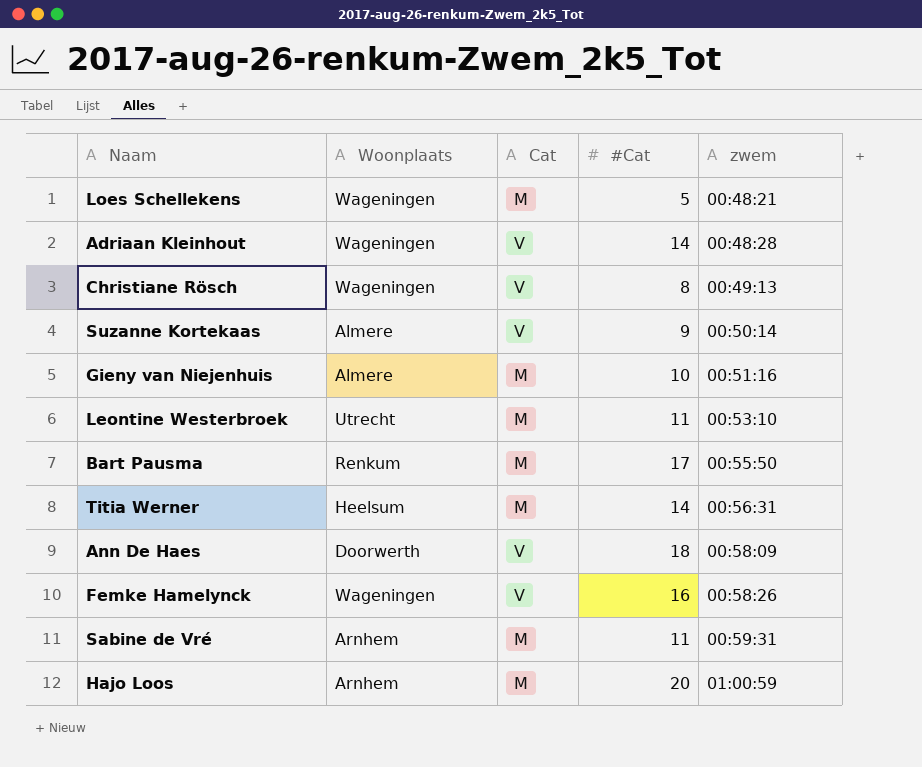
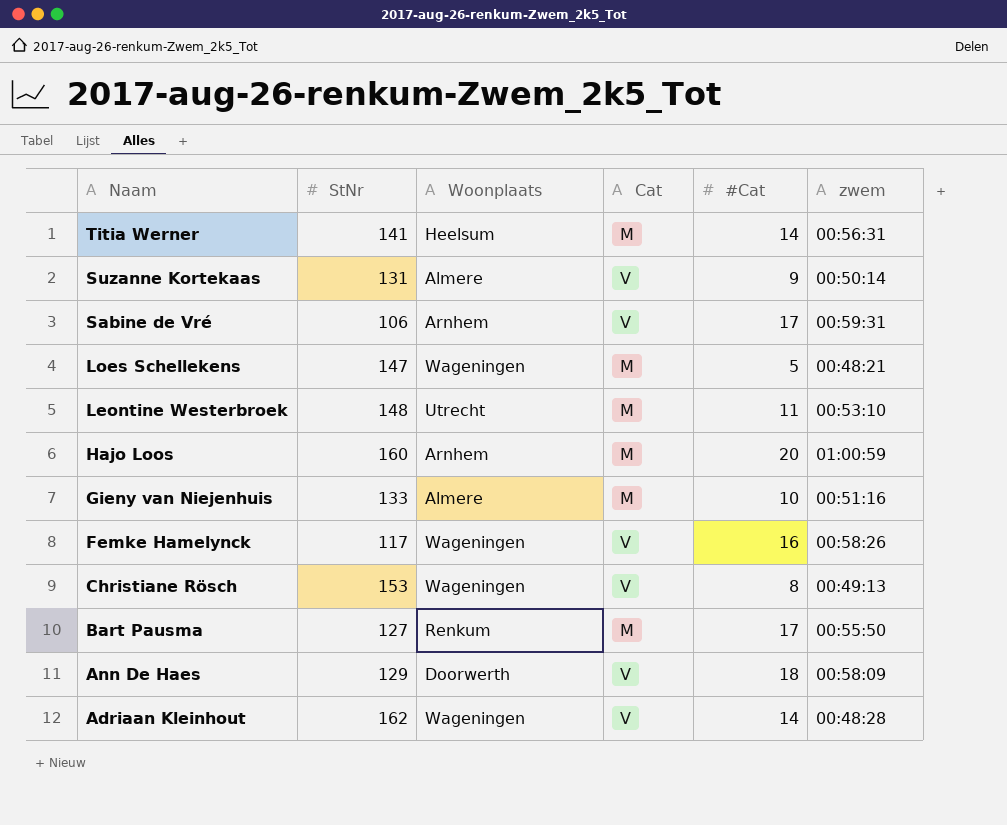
row order: zwem ascending -> Naam descending
column StNr | position: none -> 2
Sabine de Vré | Cat: M -> V
Sabine de Vré | #Cat: 11 -> 17

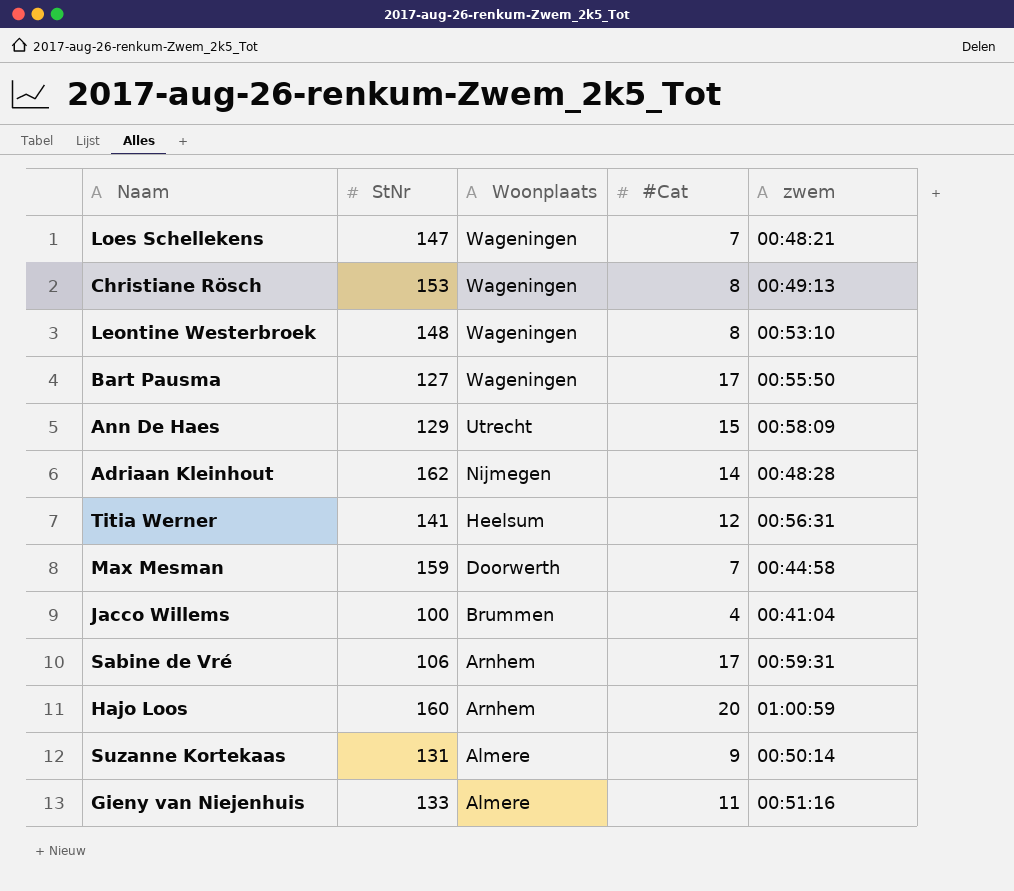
row order: Naam descending -> Woonplaats descending
column Cat | position: 4 -> none
row Femke Hamelynck: 117 | Wageningen | V | 16 | 00:58:26 -> none
Loes Schellekens | #Cat: 5 -> 7
Leontine Westerbroek | Woonplaats: Utrecht -> Wageningen
Leontine Westerbroek | #Cat: 11 -> 8
Bart Pausma | Woonplaats: Renkum -> Wageningen
Ann De Haes | Woonplaats: Doorwerth -> Utrecht
Ann De Haes | #Cat: 18 -> 15
Adriaan Kleinhout | Woonplaats: Wageningen -> Nijmegen
Titia Werner | #Cat: 14 -> 12
row Max Mesman: none -> 159 | Doorwerth | 7 | 00:44:58
row Jacco Willems: none -> 100 | Brummen | 4 | 00:41:04
Gieny van Niejenhuis | #Cat: 10 -> 11

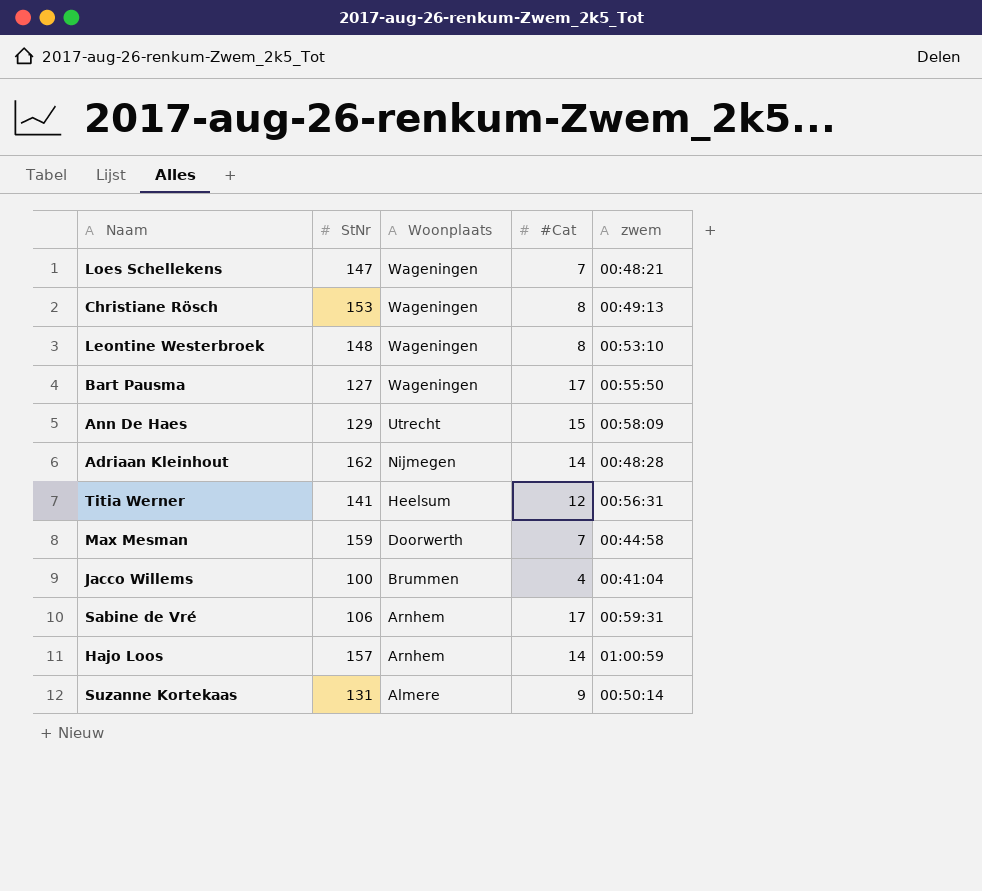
row Gieny van Niejenhuis: 133 | Almere | 11 | 00:51:16 -> none
Hajo Loos | StNr: 160 -> 157
Hajo Loos | #Cat: 20 -> 14

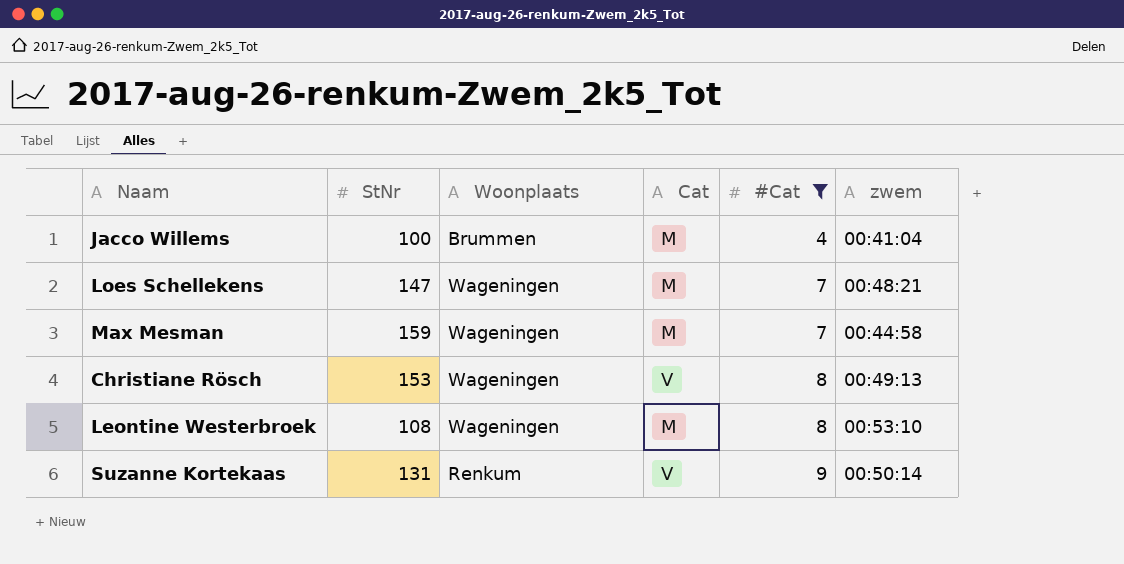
filter: none -> #Cat <= 9
row order: Woonplaats descending -> #Cat ascending
column Cat | position: none -> 4
Max Mesman | Woonplaats: Doorwerth -> Wageningen
Leontine Westerbroek | StNr: 148 -> 108
Suzanne Kortekaas | Woonplaats: Almere -> Renkum

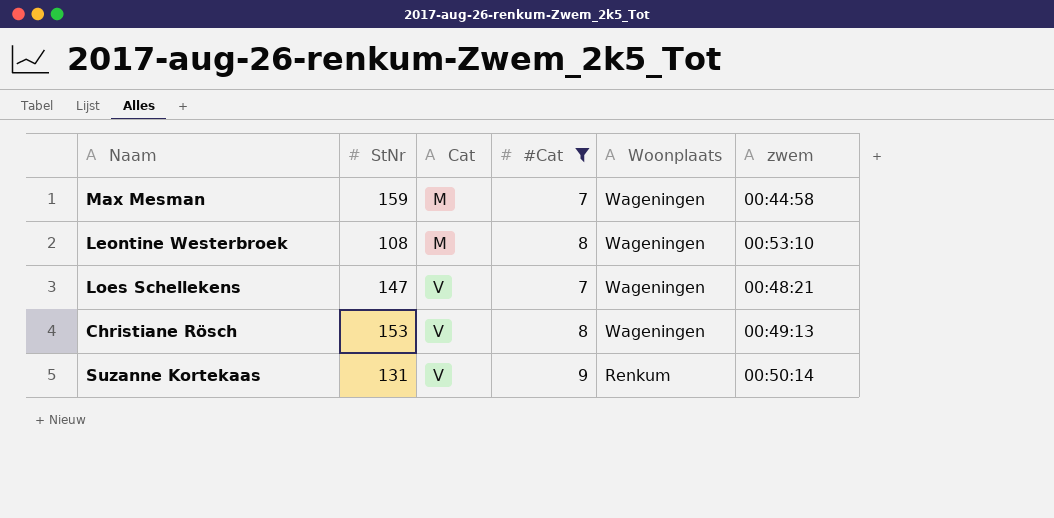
row order: #Cat ascending -> Cat ascending
column Woonplaats | position: 3 -> 5
row Jacco Willems: 100 | Brummen | M | 4 | 00:41:04 -> none
Loes Schellekens | Cat: M -> V

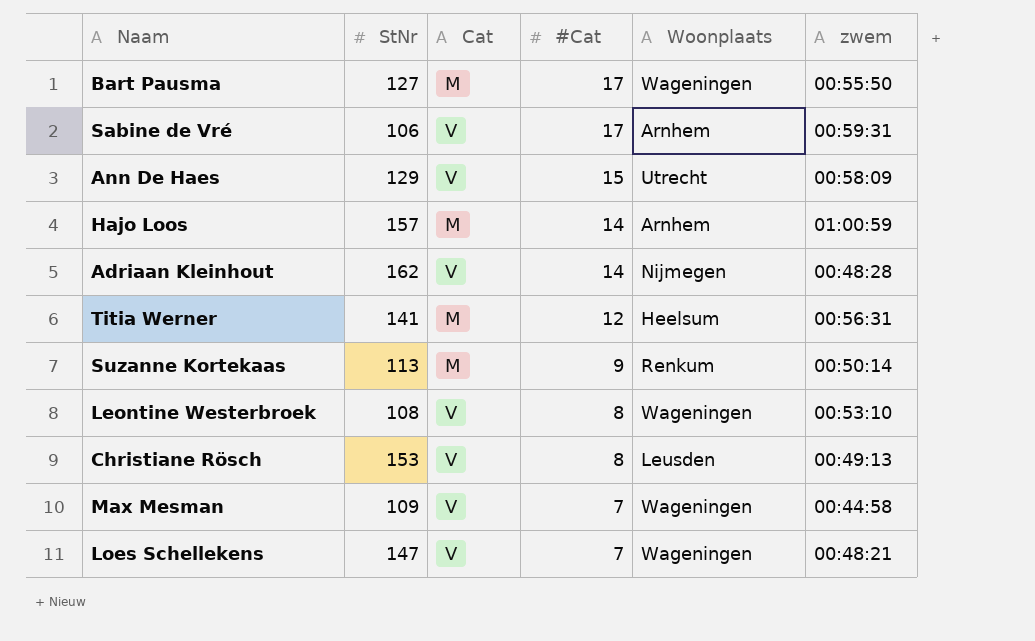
filter: #Cat <= 9 -> none
row order: Cat ascending -> #Cat descending
Suzanne Kortekaas | StNr: 131 -> 113
Suzanne Kortekaas | Cat: V -> M
Leontine Westerbroek | Cat: M -> V
Christiane Rösch | Woonplaats: Wageningen -> Leusden
Max Mesman | StNr: 159 -> 109
Max Mesman | Cat: M -> V

